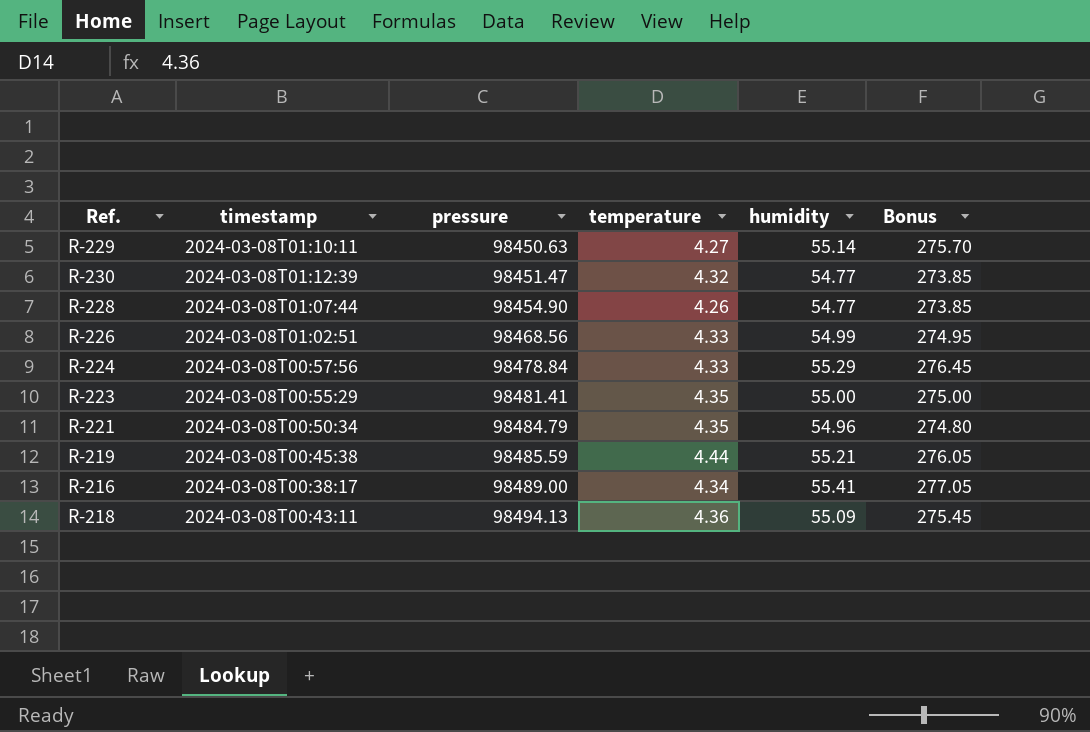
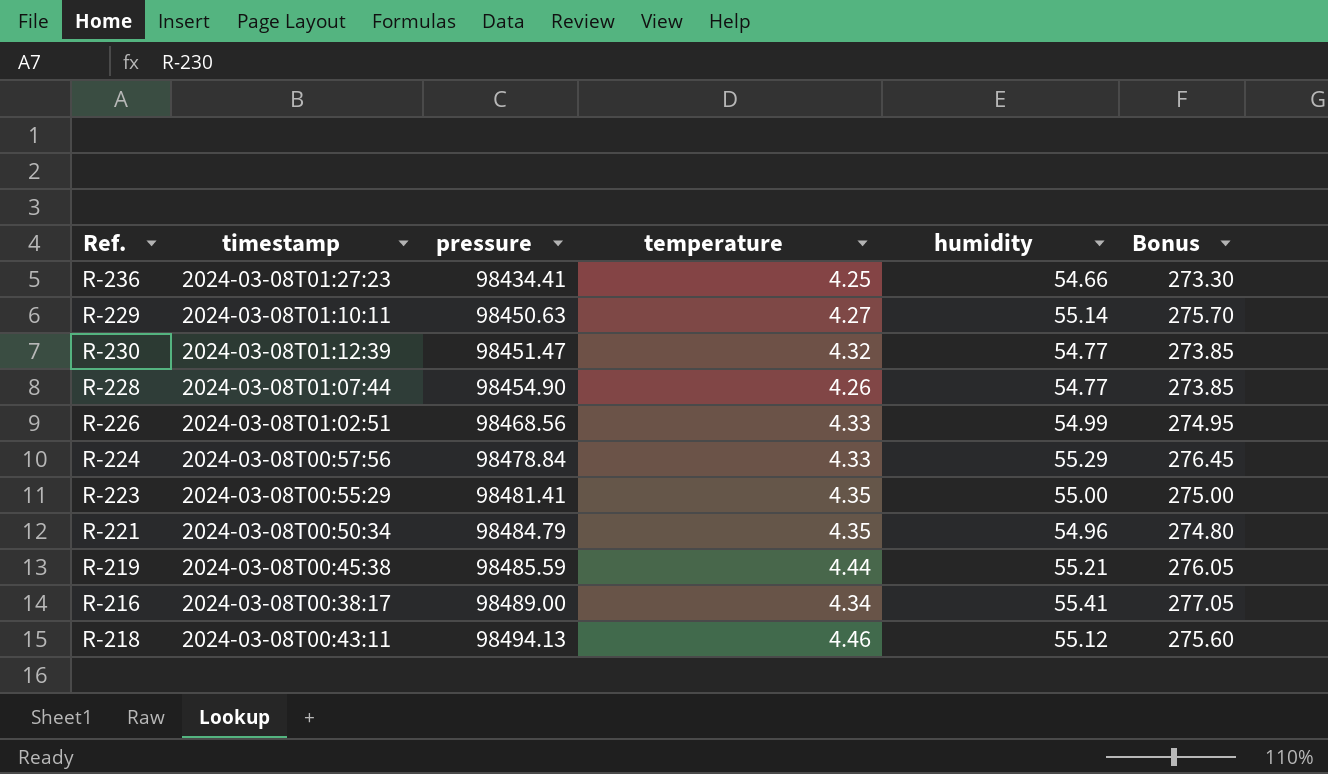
row R-236: none -> 2024-03-08T01:27:23 | 98434.41 | 4.25 | 54.66 | 273.30
R-218 | temperature: 4.36 -> 4.46
R-218 | humidity: 55.09 -> 55.12
R-218 | Bonus: 275.45 -> 275.60

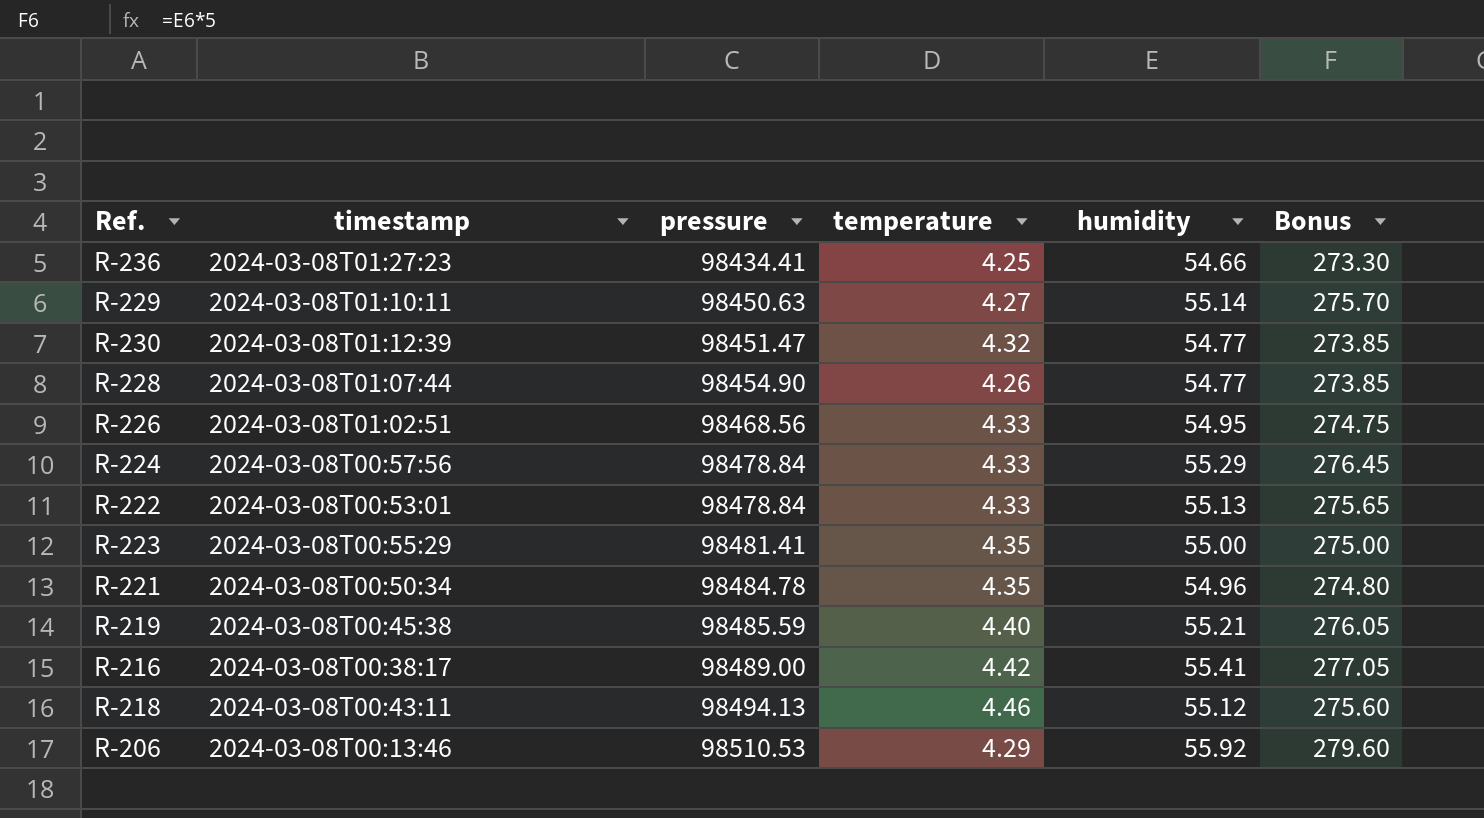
R-226 | humidity: 54.99 -> 54.95
R-226 | Bonus: 274.95 -> 274.75
row R-222: none -> 2024-03-08T00:53:01 | 98478.84 | 4.33 | 55.13 | 275.65
R-221 | pressure: 98484.79 -> 98484.78
R-219 | temperature: 4.44 -> 4.40
R-216 | temperature: 4.34 -> 4.42
row R-206: none -> 2024-03-08T00:13:46 | 98510.53 | 4.29 | 55.92 | 279.60

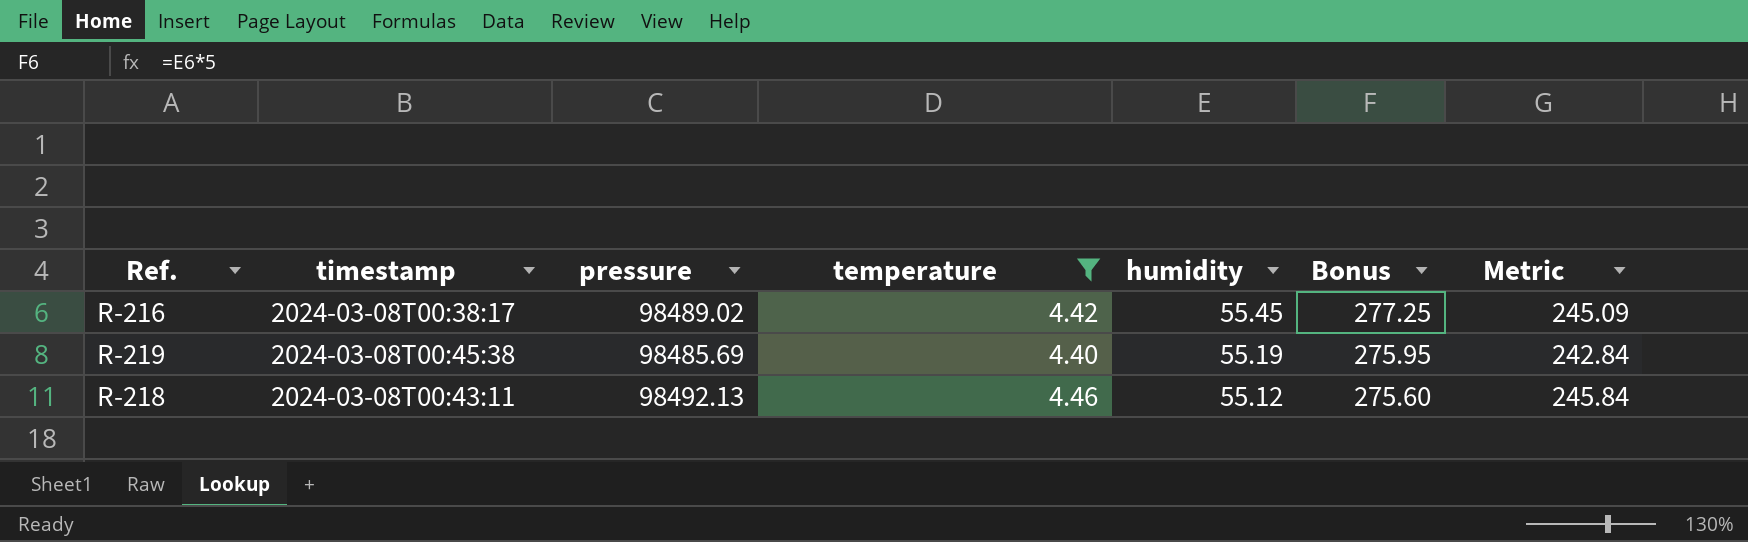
filter: none -> temperature >= 4.40
row order: pressure ascending -> humidity descending
column Metric | formula: none -> [temperature] * [humidity]
R-216 | pressure: 98489.00 -> 98489.02
R-216 | humidity: 55.41 -> 55.45
R-216 | Bonus: 277.05 -> 277.25
R-219 | pressure: 98485.59 -> 98485.69
R-219 | humidity: 55.21 -> 55.19
R-219 | Bonus: 276.05 -> 275.95
R-218 | pressure: 98494.13 -> 98492.13

